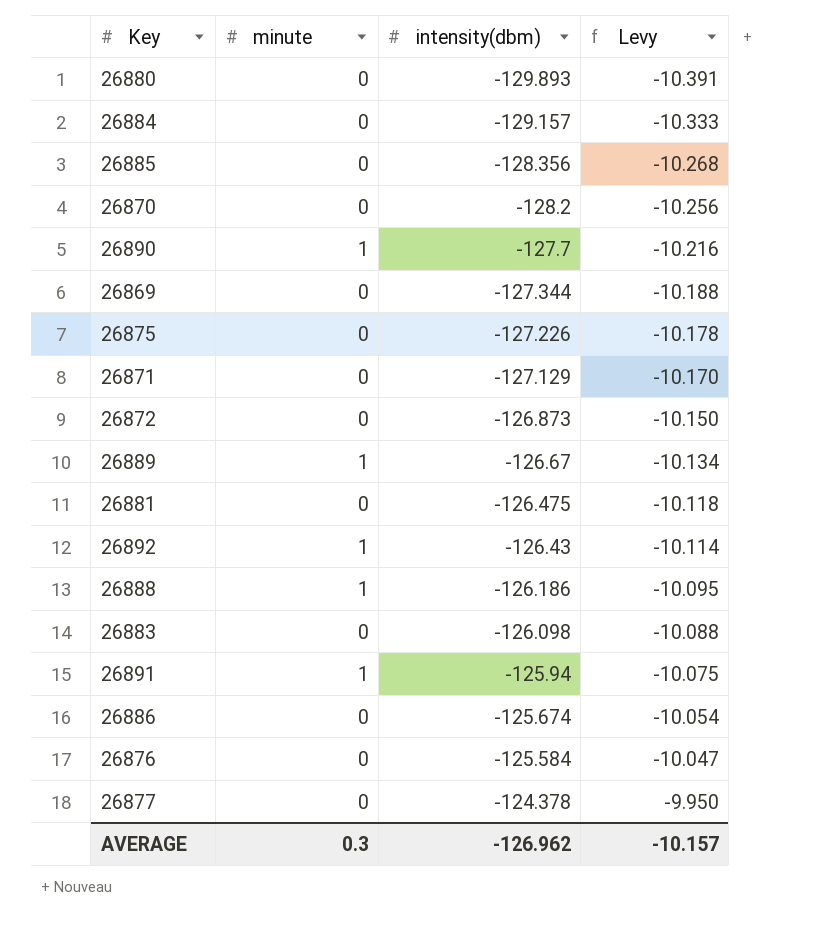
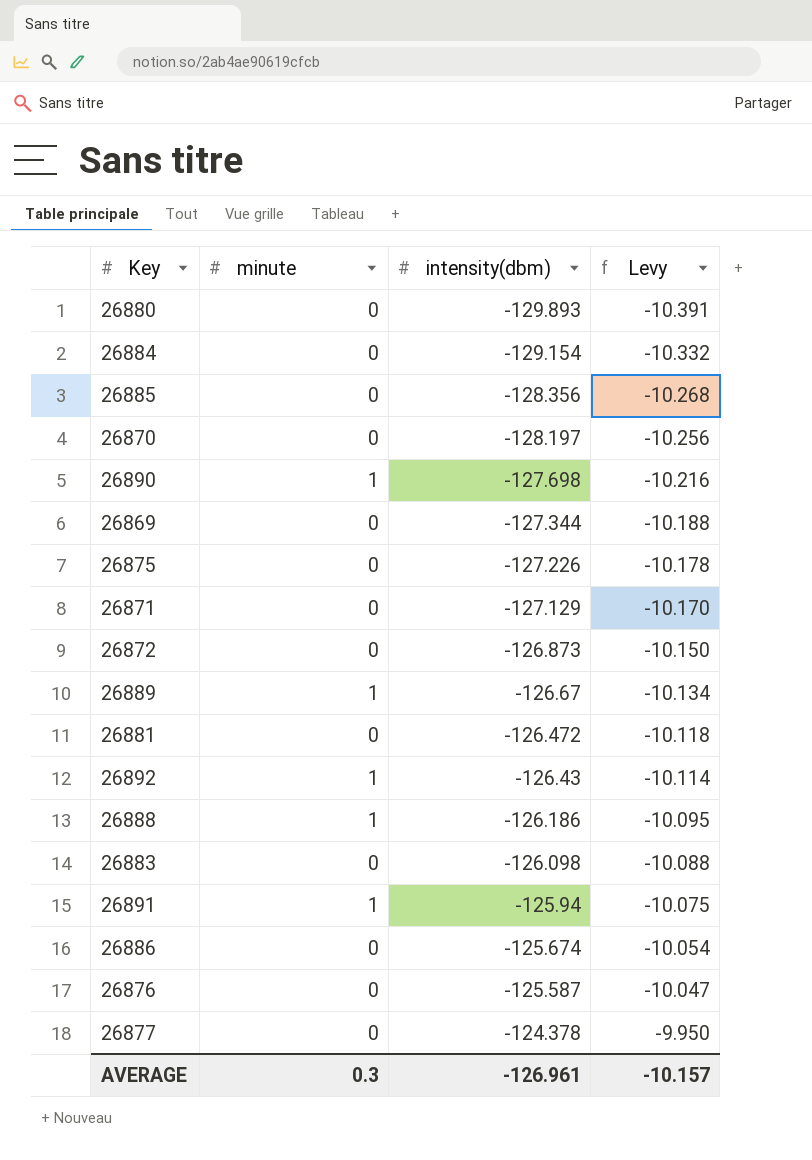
26884 | intensity(dbm): -129.157 -> -129.154
26884 | Levy: -10.333 -> -10.332
26870 | intensity(dbm): -128.2 -> -128.197
26890 | intensity(dbm): -127.7 -> -127.698
26881 | intensity(dbm): -126.475 -> -126.472
26876 | intensity(dbm): -125.584 -> -125.587
AVERAGE | intensity(dbm): -126.962 -> -126.961

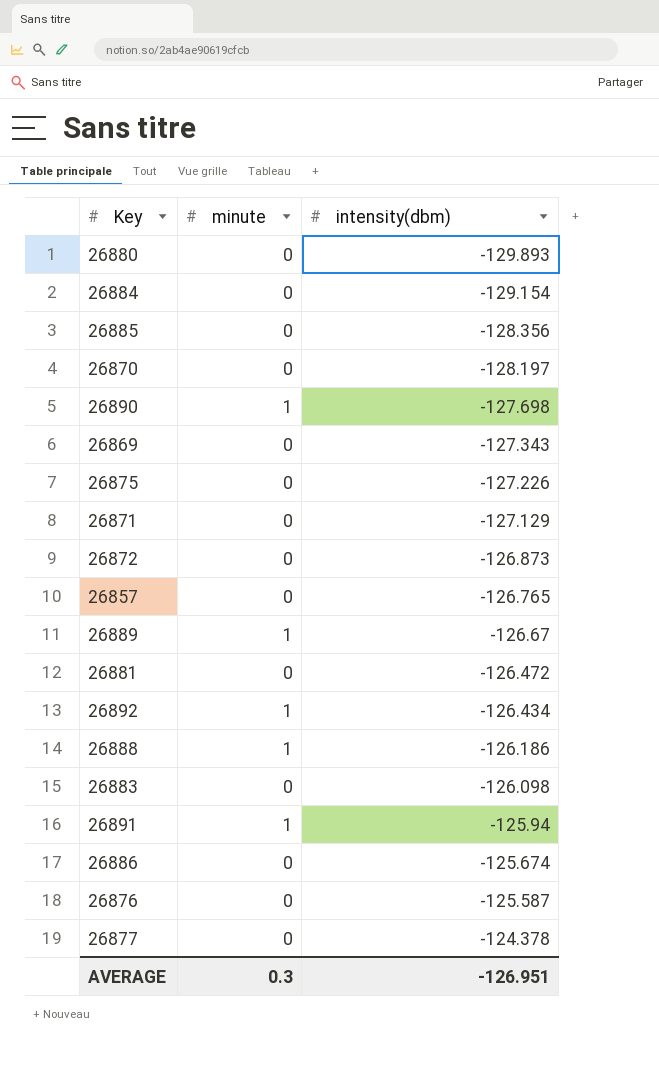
column Levy | formula: [intensity(dbm)] * 0.08 -> none
26869 | intensity(dbm): -127.344 -> -127.343
row 26857: none -> 0 | -126.765
26892 | intensity(dbm): -126.43 -> -126.434
AVERAGE | intensity(dbm): -126.961 -> -126.951

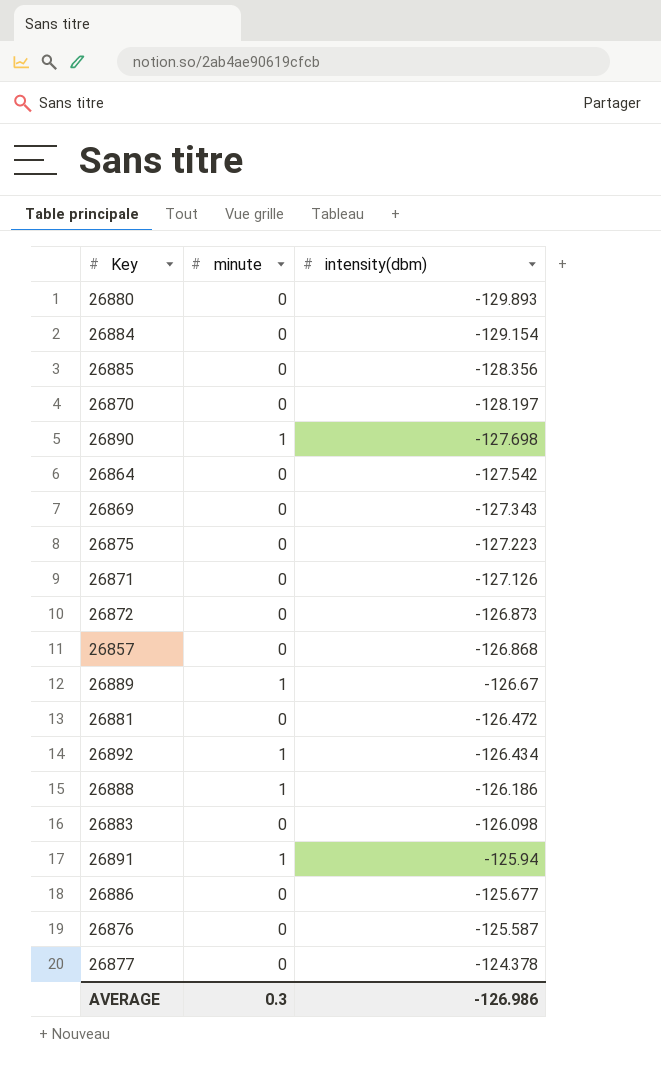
row 26864: none -> 0 | -127.542
26875 | intensity(dbm): -127.226 -> -127.223
26871 | intensity(dbm): -127.129 -> -127.126
26857 | intensity(dbm): -126.765 -> -126.868
26886 | intensity(dbm): -125.674 -> -125.677
AVERAGE | intensity(dbm): -126.951 -> -126.986

